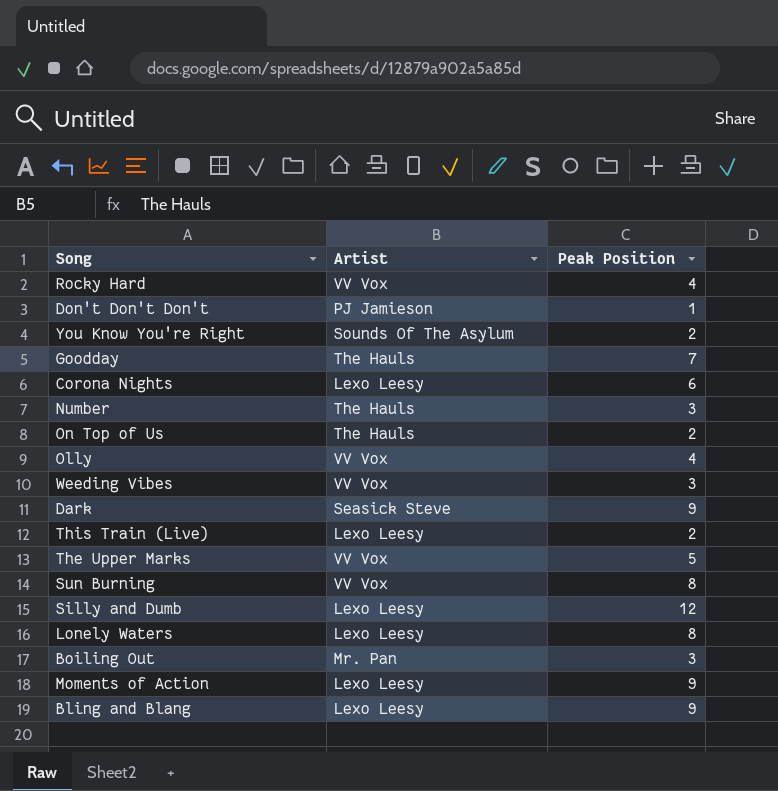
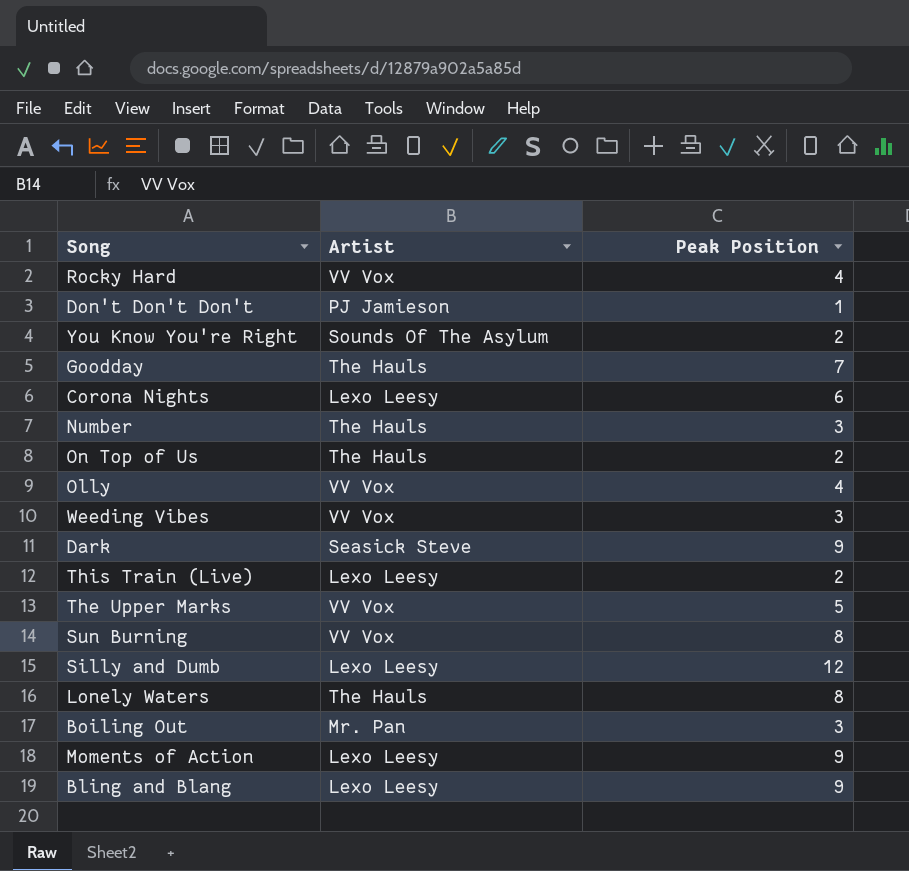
Lonely Waters | Artist: Lexo Leesy -> The Hauls

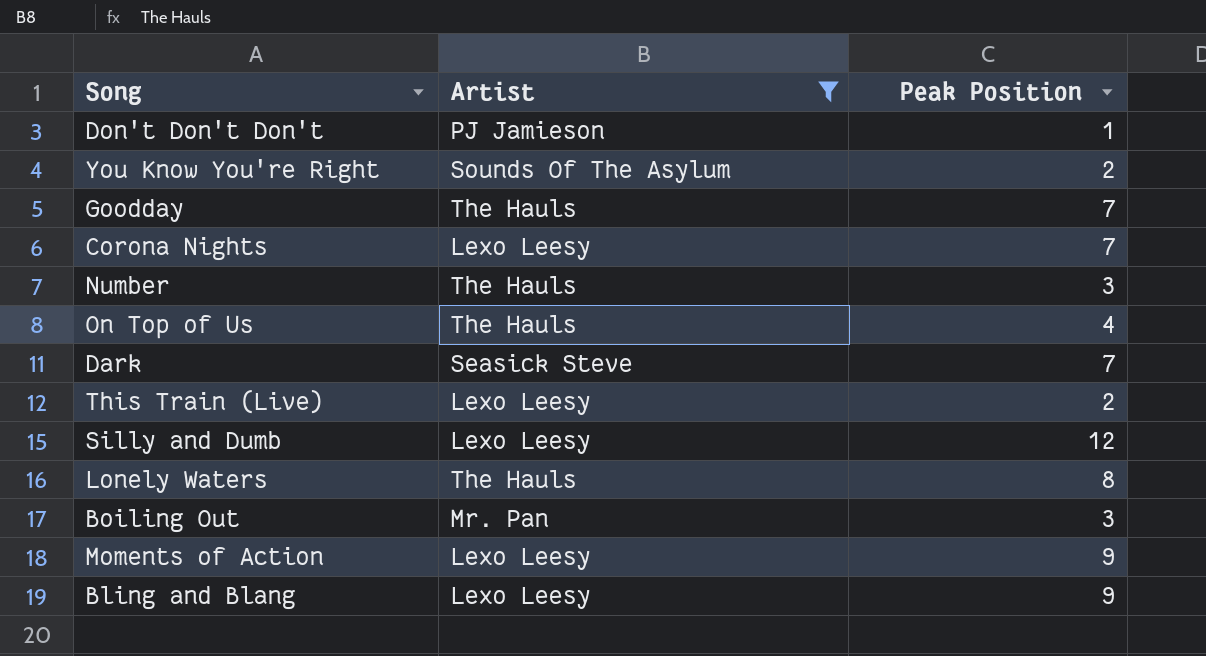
filter: none -> Artist != VV Vox
Corona Nights | Peak Position: 6 -> 7
On Top of Us | Peak Position: 2 -> 4
Dark | Peak Position: 9 -> 7

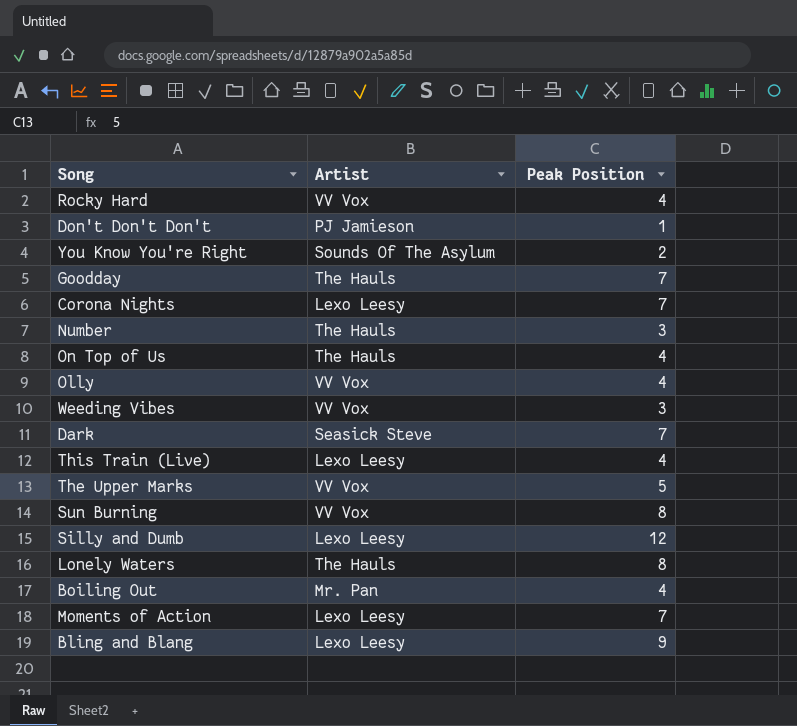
filter: Artist != VV Vox -> none
This Train (Live) | Peak Position: 2 -> 4
Boiling Out | Peak Position: 3 -> 4
Moments of Action | Peak Position: 9 -> 7

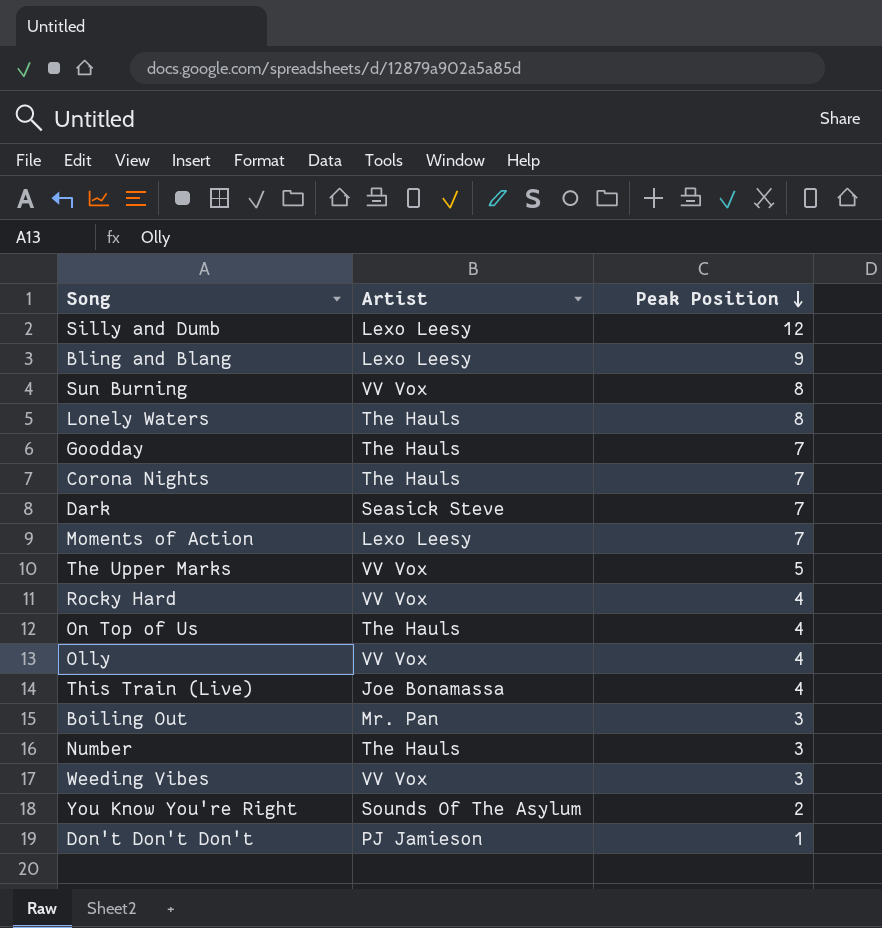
row order: none -> Peak Position descending
Corona Nights | Artist: Lexo Leesy -> The Hauls
This Train (Live) | Artist: Lexo Leesy -> Joe Bonamassa
Boiling Out | Peak Position: 4 -> 3

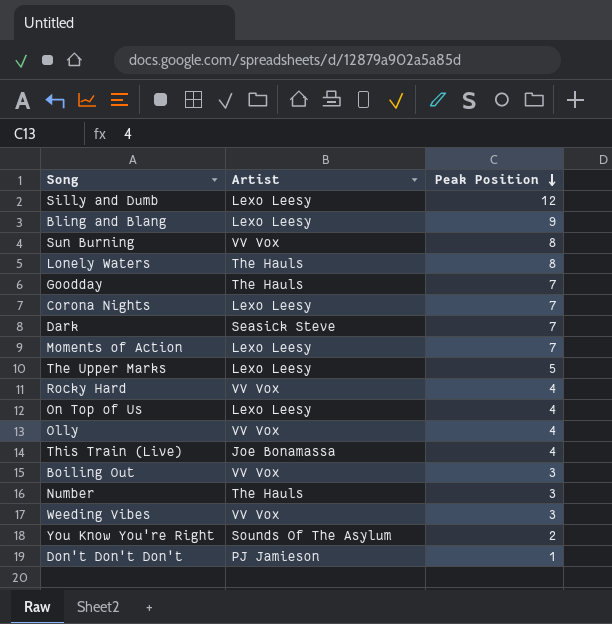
Corona Nights | Artist: The Hauls -> Lexo Leesy
The Upper Marks | Artist: VV Vox -> Lexo Leesy
On Top of Us | Artist: The Hauls -> Lexo Leesy
Boiling Out | Artist: Mr. Pan -> VV Vox

